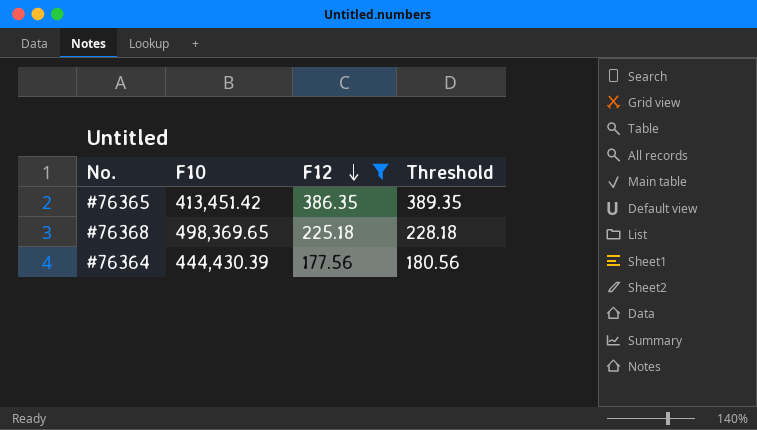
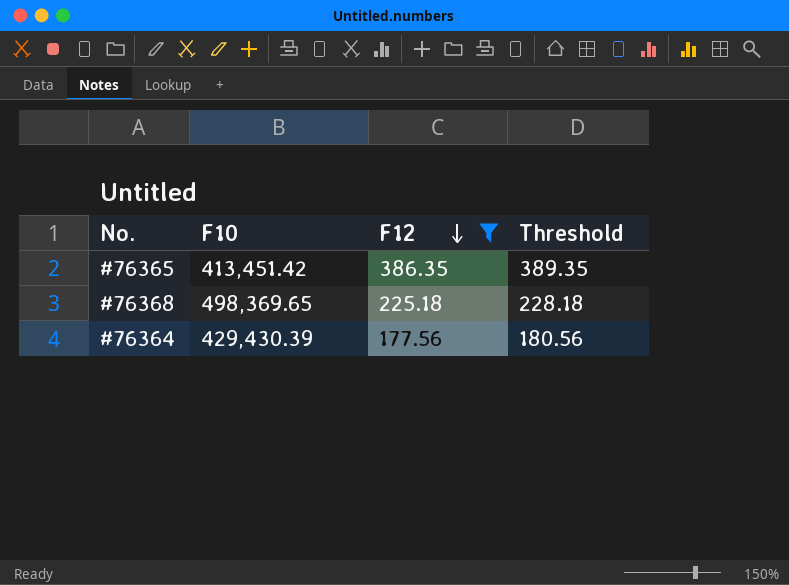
#76364 | F10: 444,430.39 -> 429,430.39

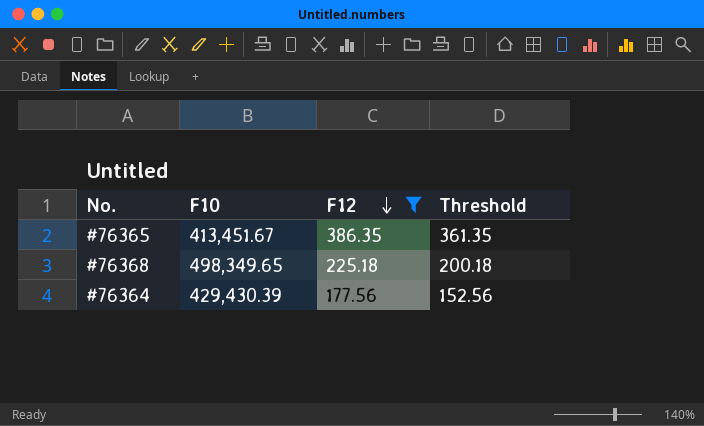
column Threshold | formula: [F12] + 3 -> [F12] - 25
#76365 | F10: 413,451.42 -> 413,451.67
#76368 | F10: 498,369.65 -> 498,349.65

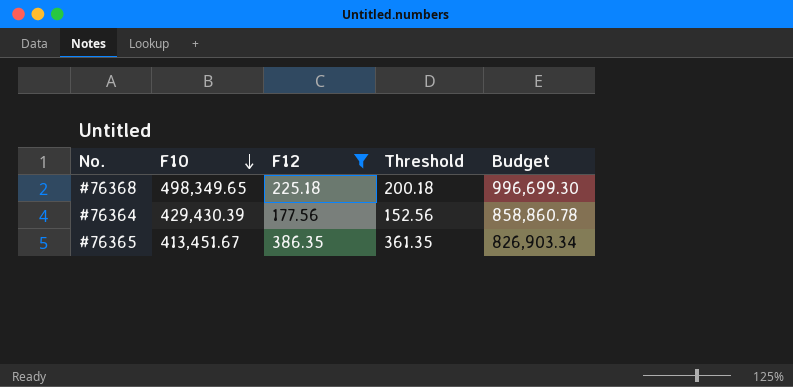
row order: F12 descending -> F10 descending
column Budget | formula: none -> [F10] * 2

